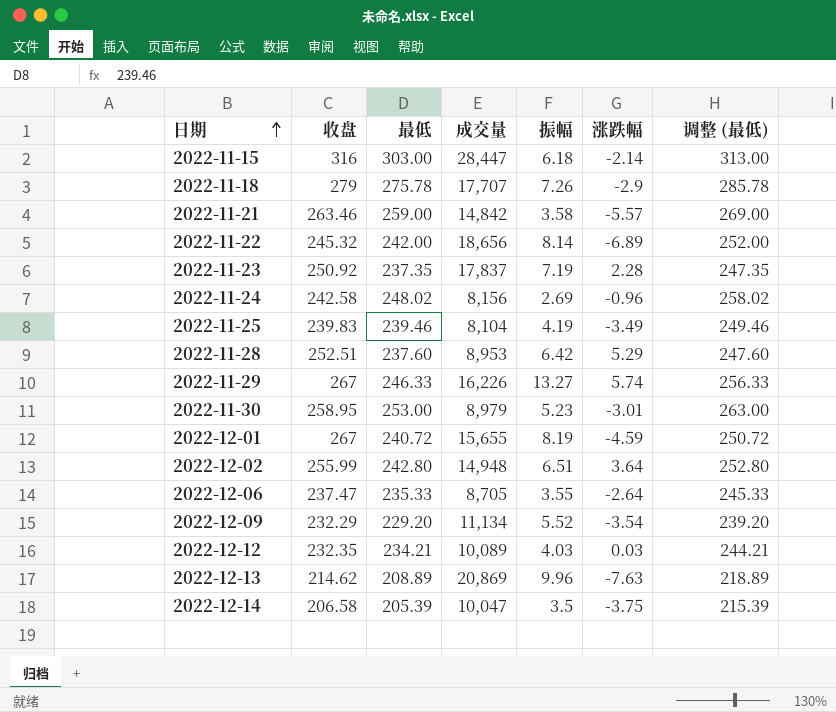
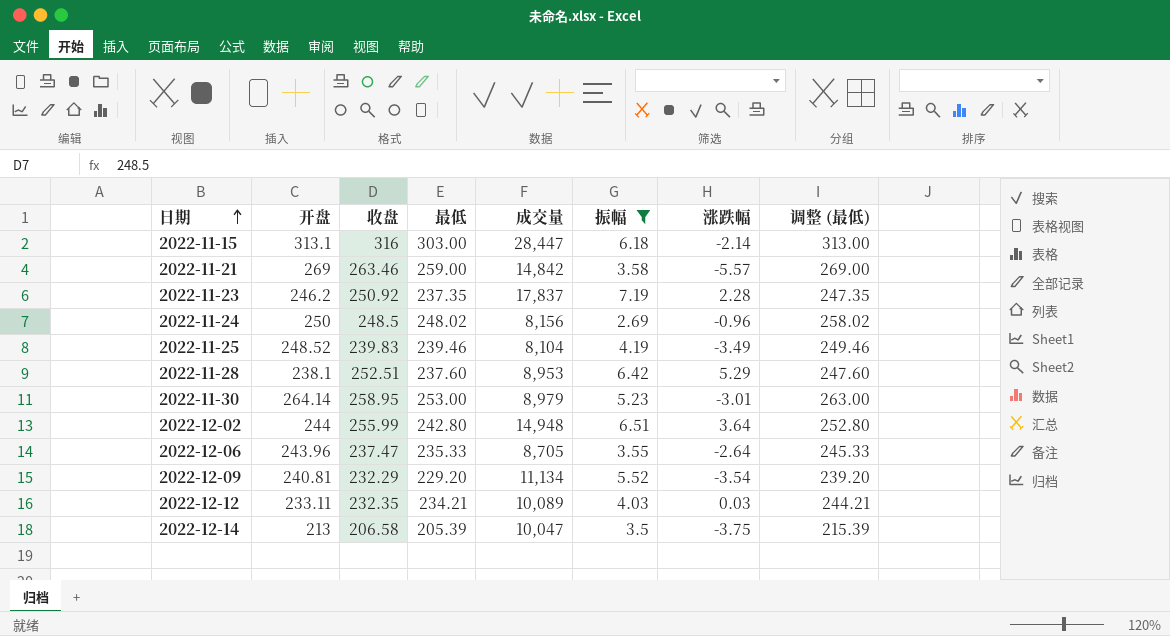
filter: none -> 振幅 <= 7.19
column 开盘 | position: none -> 2
2022-11-24 | 收盘: 242.58 -> 248.5

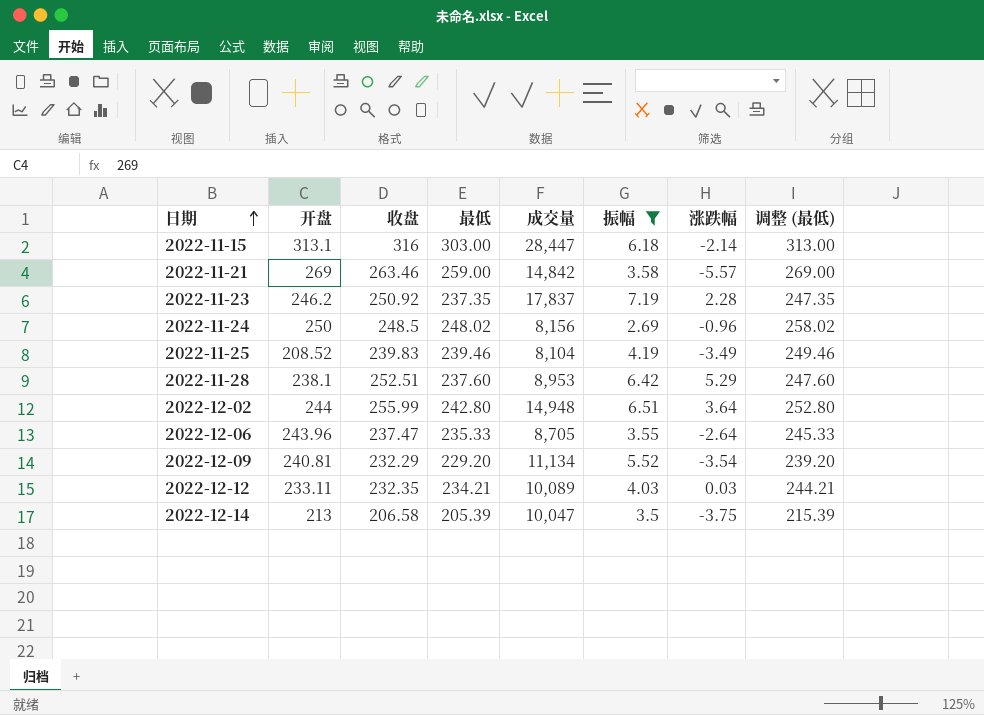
row 2022-11-30: 264.14 | 258.95 | 253.00 | 8,979 | 5.23 | -3.01 | 263.00 -> none
2022-11-25 | 开盘: 248.52 -> 208.52

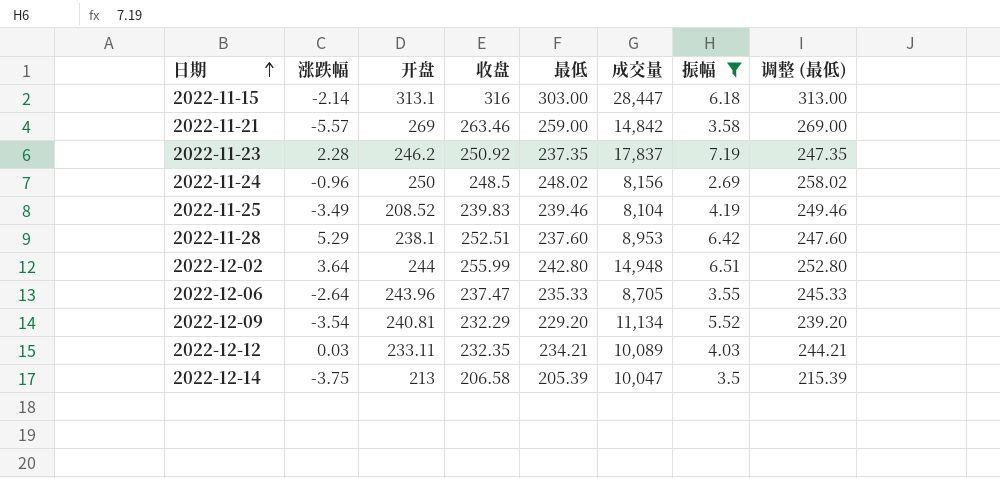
column 涨跌幅 | position: 7 -> 2

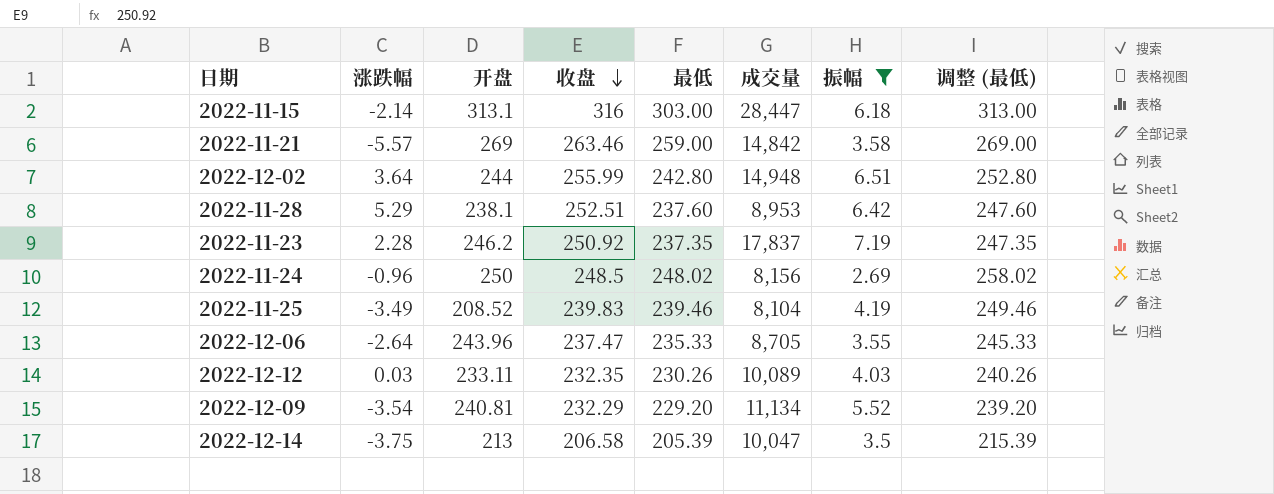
row order: 日期 ascending -> 收盘 descending
2022-12-12 | 最低: 234.21 -> 230.26
2022-12-12 | 调整 (最低): 244.21 -> 240.26

